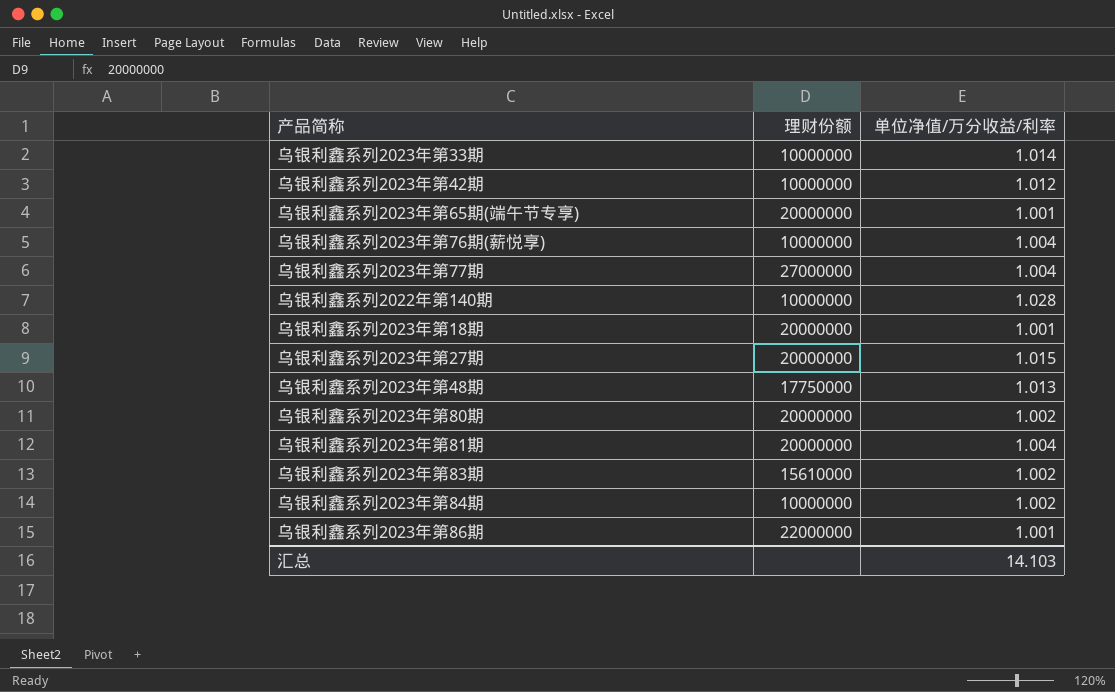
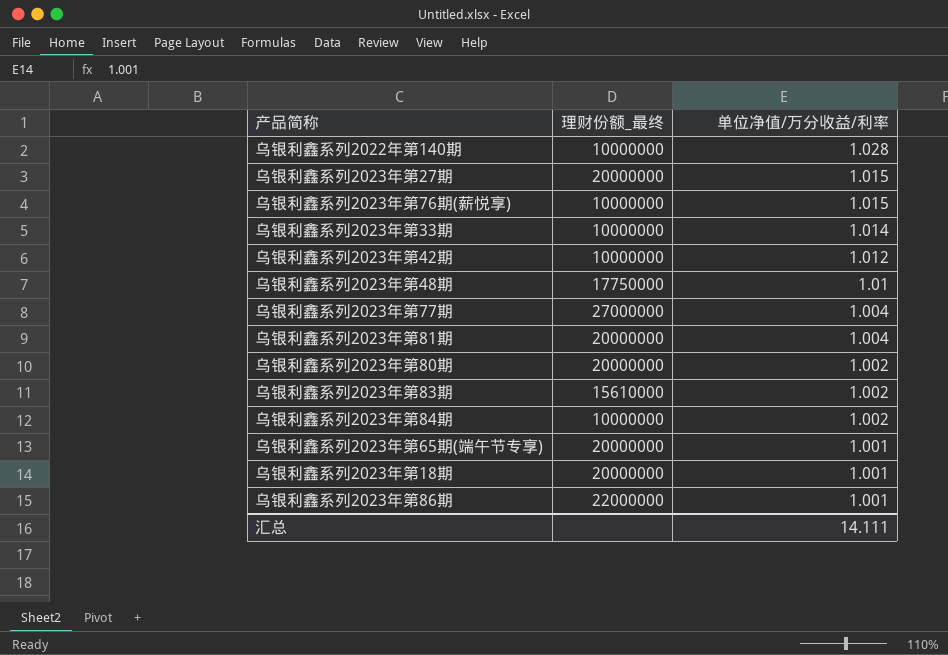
row order: none -> 单位净值/万分收益/利率 descending
column name: 理财份额 -> 理财份额_最终
乌银利鑫系列2023年第76期(薪悦享) | 单位净值/万分收益/利率: 1.004 -> 1.015
乌银利鑫系列2023年第48期 | 单位净值/万分收益/利率: 1.013 -> 1.01
汇总 | 单位净值/万分收益/利率: 14.103 -> 14.111

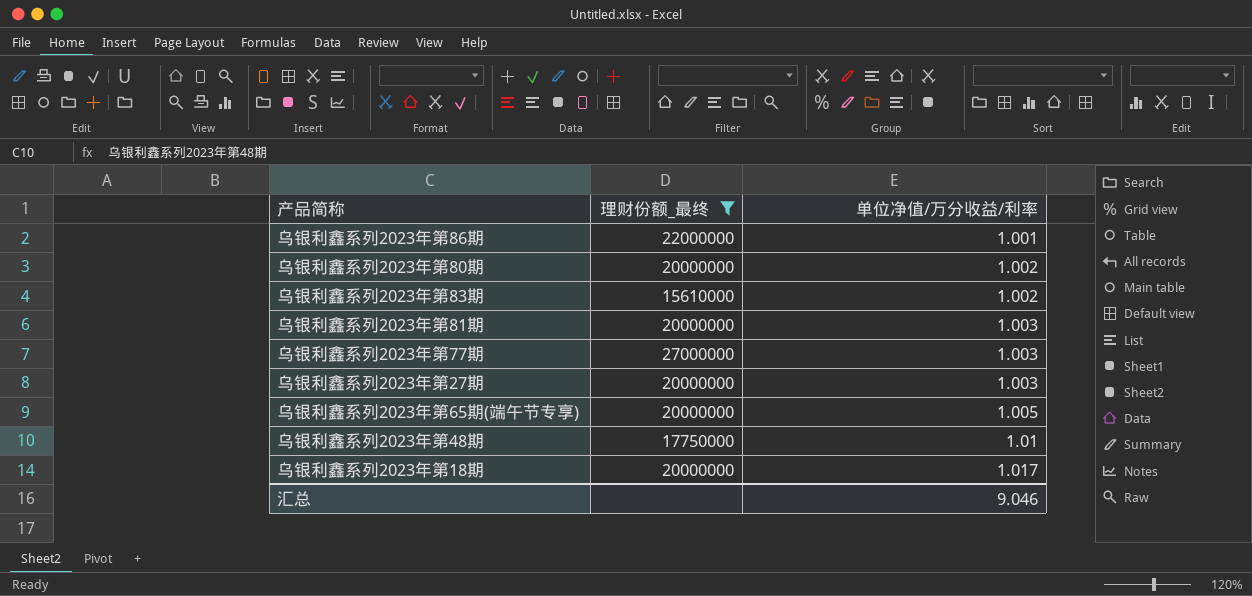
filter: none -> 理财份额_最终 != 10000000
row order: 单位净值/万分收益/利率 descending -> 单位净值/万分收益/利率 ascending
乌银利鑫系列2023年第81期 | 单位净值/万分收益/利率: 1.004 -> 1.003
乌银利鑫系列2023年第77期 | 单位净值/万分收益/利率: 1.004 -> 1.003
乌银利鑫系列2023年第27期 | 单位净值/万分收益/利率: 1.015 -> 1.003
乌银利鑫系列2023年第65期(端午节专享) | 单位净值/万分收益/利率: 1.001 -> 1.005
乌银利鑫系列2023年第18期 | 单位净值/万分收益/利率: 1.001 -> 1.017
汇总 | 单位净值/万分收益/利率: 14.111 -> 9.046

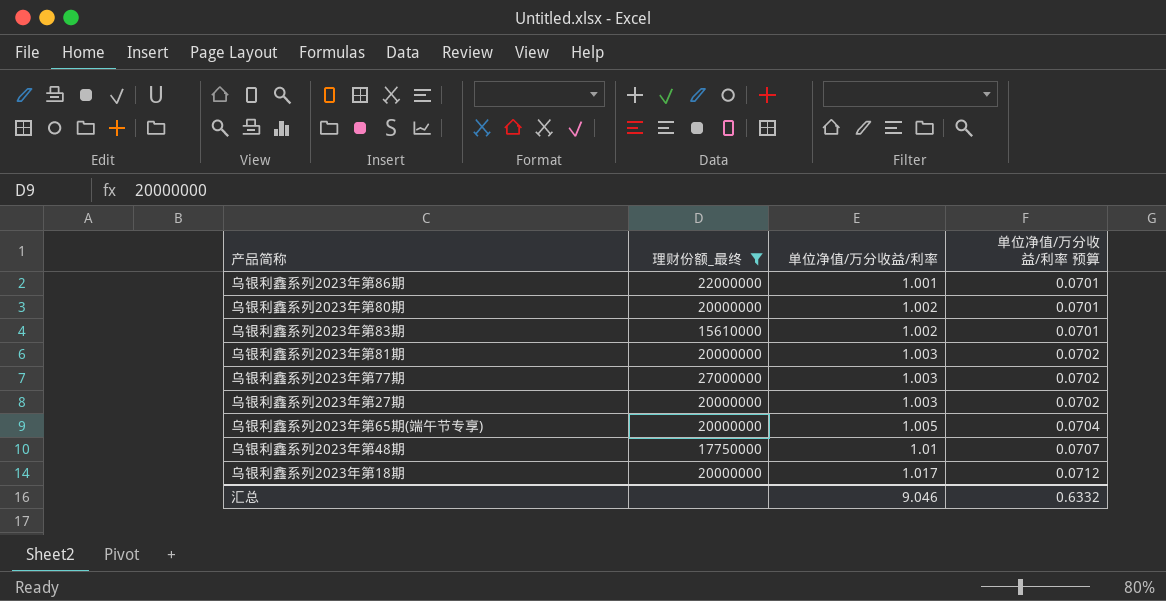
column 单位净值/万分收益/利率 预算 | formula: none -> [单位净值/万分收益/利率] * 0.07

